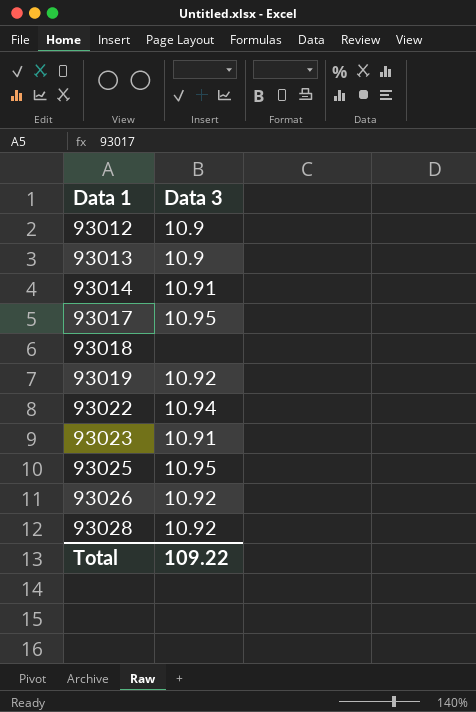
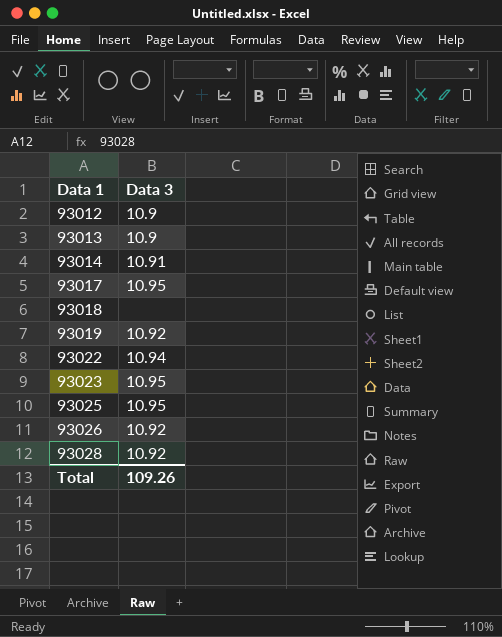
93023 | Data 3: 10.91 -> 10.95
Total | Data 3: 109.22 -> 109.26

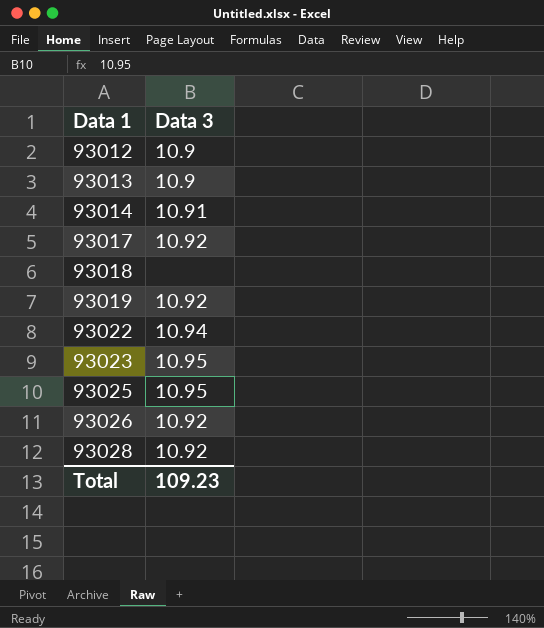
93017 | Data 3: 10.95 -> 10.92
Total | Data 3: 109.26 -> 109.23

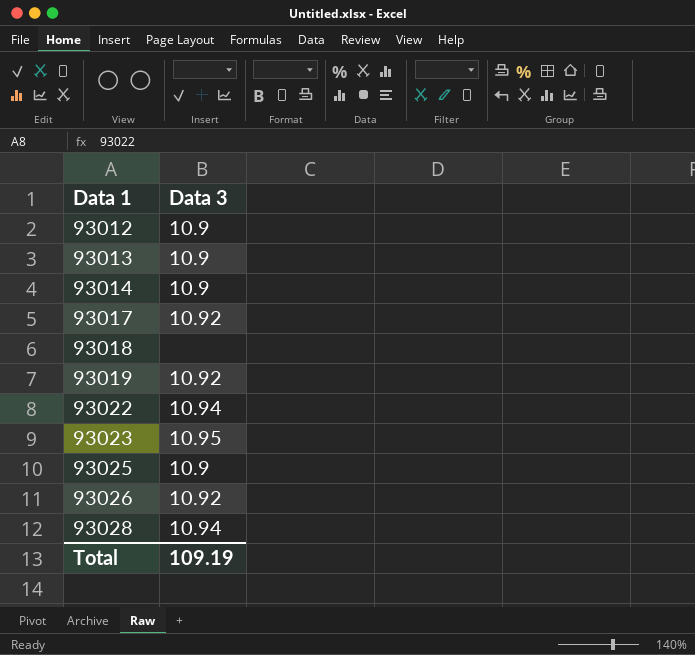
93014 | Data 3: 10.91 -> 10.9
93025 | Data 3: 10.95 -> 10.9
93028 | Data 3: 10.92 -> 10.94
Total | Data 3: 109.23 -> 109.19

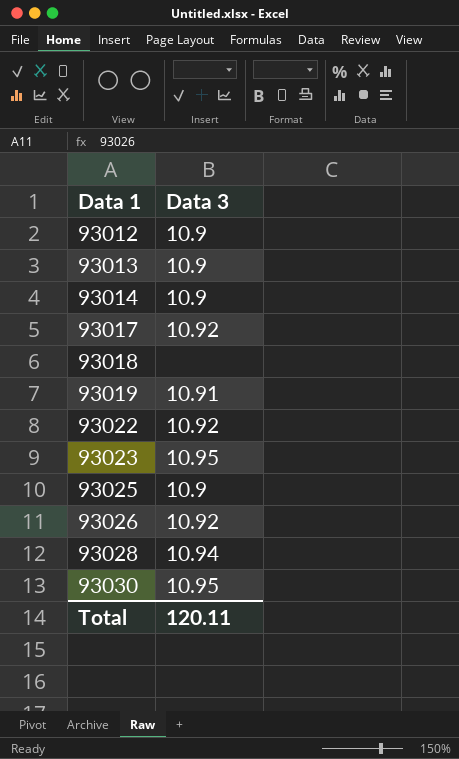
93019 | Data 3: 10.92 -> 10.91
93022 | Data 3: 10.94 -> 10.92
row 93030: none -> 10.95
Total | Data 3: 109.19 -> 120.11

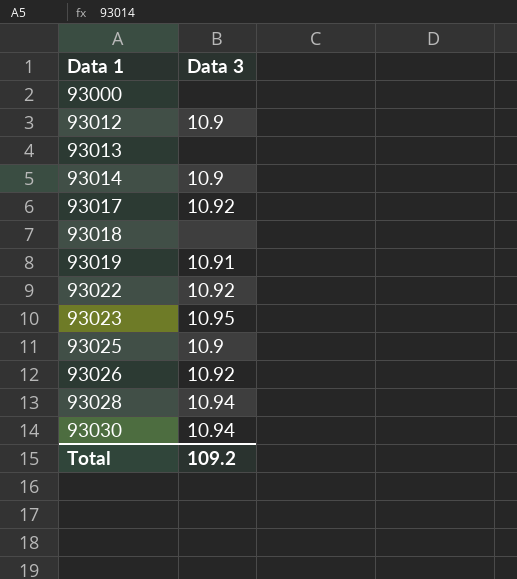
row 93000: none -> none
93013 | Data 3: 10.9 -> none
93030 | Data 3: 10.95 -> 10.94
Total | Data 3: 120.11 -> 109.2

